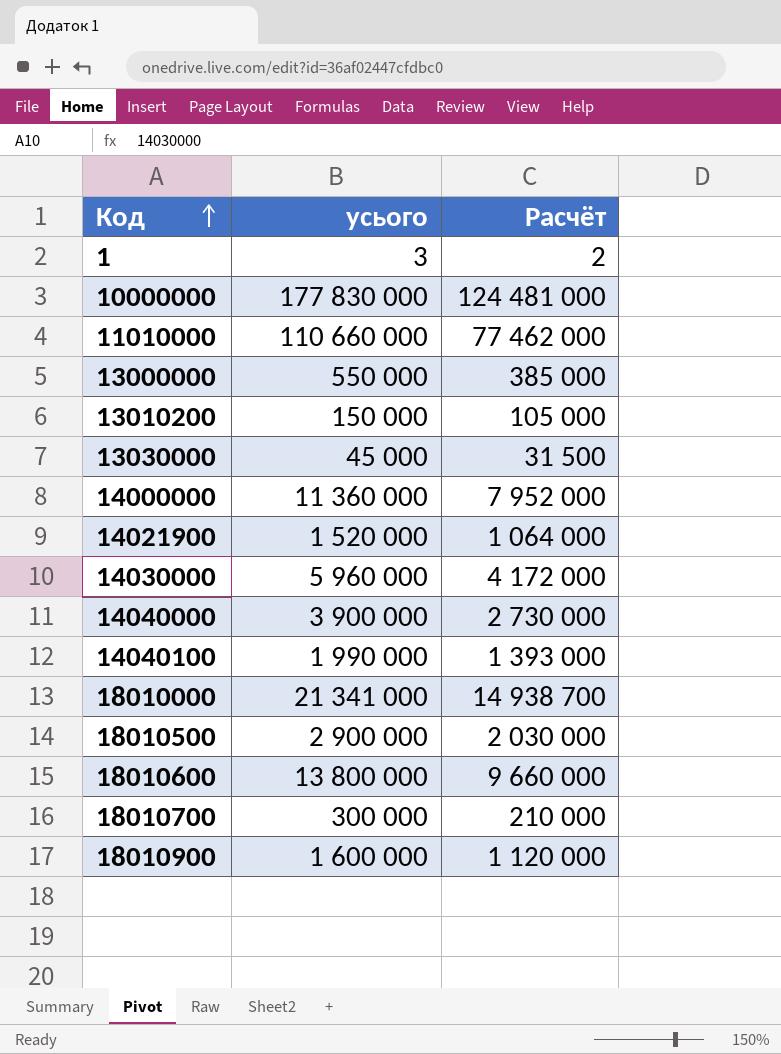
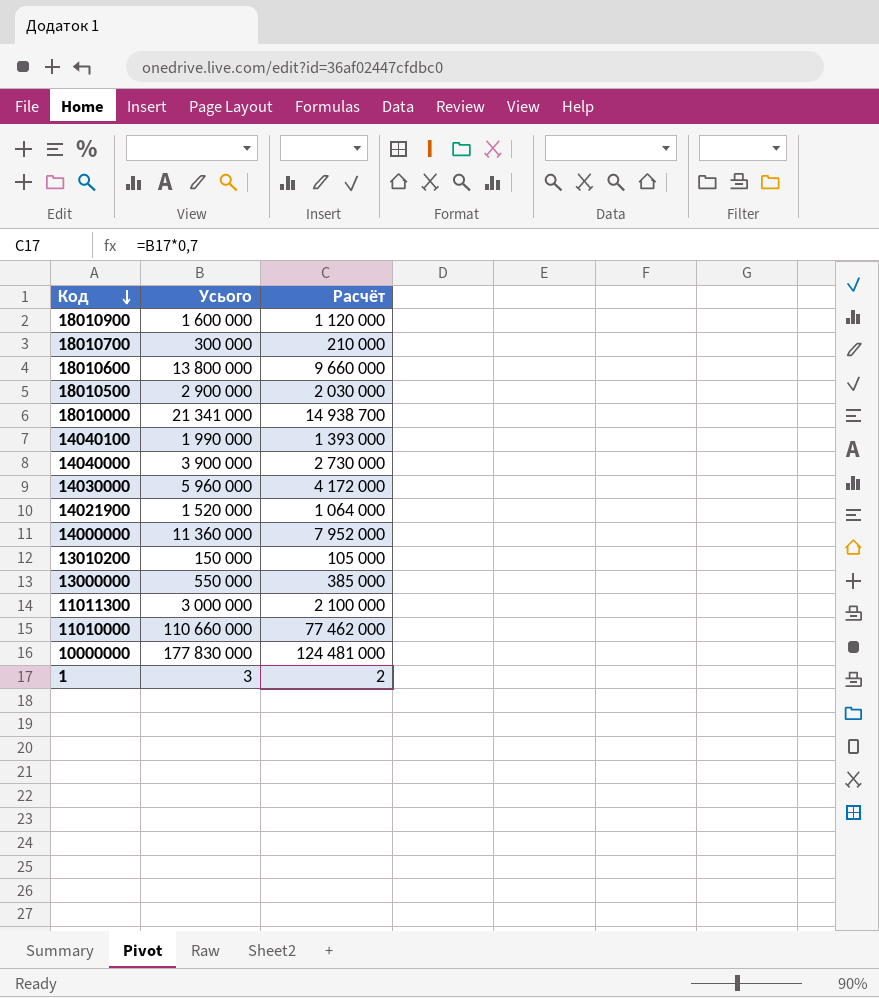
row order: Код ascending -> Код descending
column name: усього -> Усього
row 13030000: 45 000 | 31 500 -> none
row 11011300: none -> 3 000 000 | 2 100 000

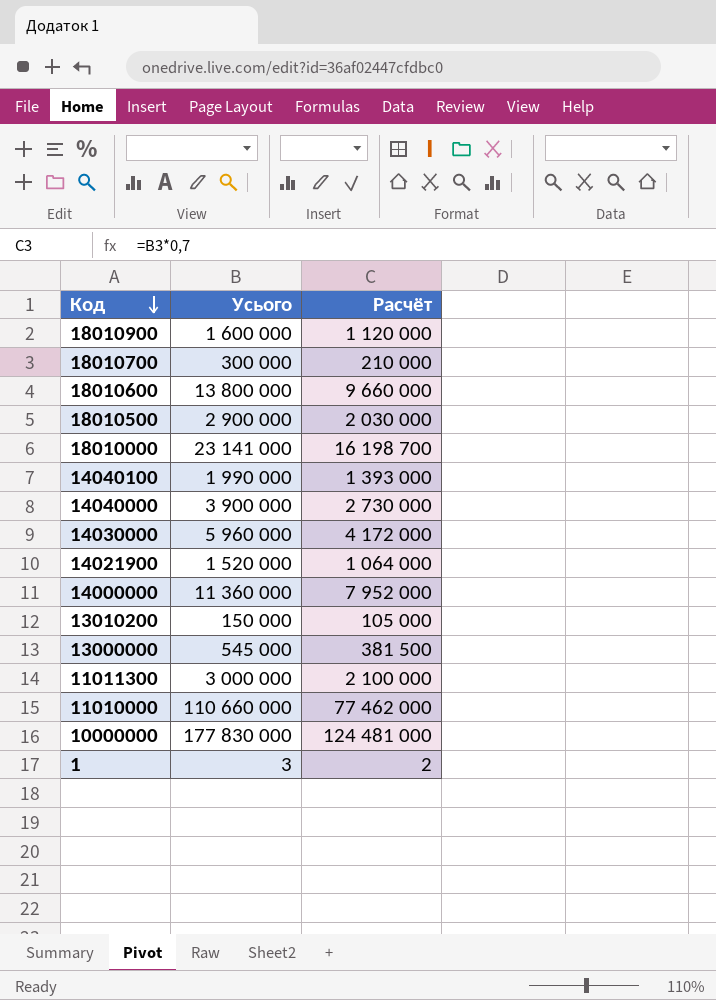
18010000 | Усього: 21 341 000 -> 23 141 000
18010000 | Расчёт: 14 938 700 -> 16 198 700
13000000 | Усього: 550 000 -> 545 000
13000000 | Расчёт: 385 000 -> 381 500

